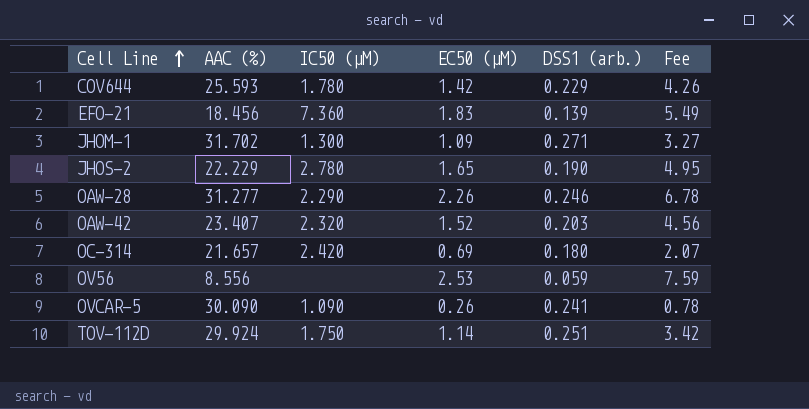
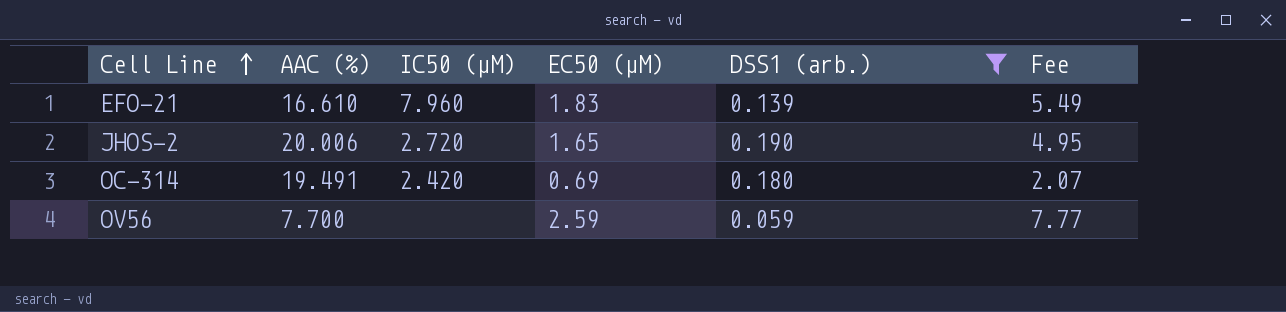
filter: none -> DSS1 (arb.) <= 0.190
EFO-21 | AAC (%): 18.456 -> 16.610
EFO-21 | IC50 (µM): 7.360 -> 7.960
JHOS-2 | AAC (%): 22.229 -> 20.006
JHOS-2 | IC50 (µM): 2.780 -> 2.720
OC-314 | AAC (%): 21.657 -> 19.491
OV56 | AAC (%): 8.556 -> 7.700
OV56 | EC50 (µM): 2.53 -> 2.59
OV56 | Fee: 7.59 -> 7.77

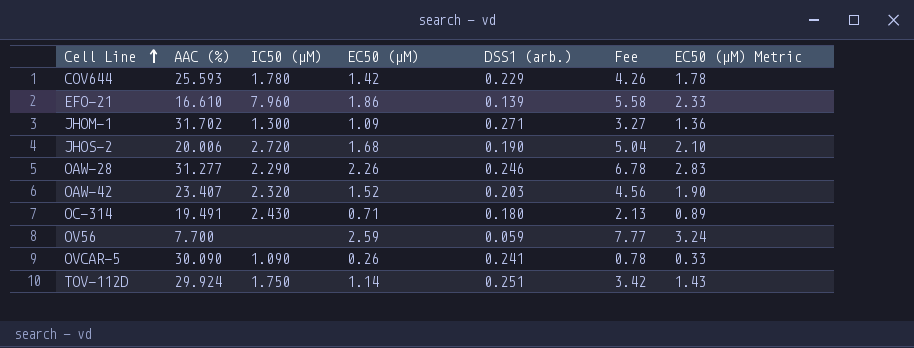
filter: DSS1 (arb.) <= 0.190 -> none
column EC50 (µM) Metric | formula: none -> [EC50 (µM)] * 1.25
EFO-21 | EC50 (µM): 1.83 -> 1.86
EFO-21 | Fee: 5.49 -> 5.58
JHOS-2 | EC50 (µM): 1.65 -> 1.68
JHOS-2 | Fee: 4.95 -> 5.04
OC-314 | IC50 (µM): 2.420 -> 2.430
OC-314 | EC50 (µM): 0.69 -> 0.71
OC-314 | Fee: 2.07 -> 2.13

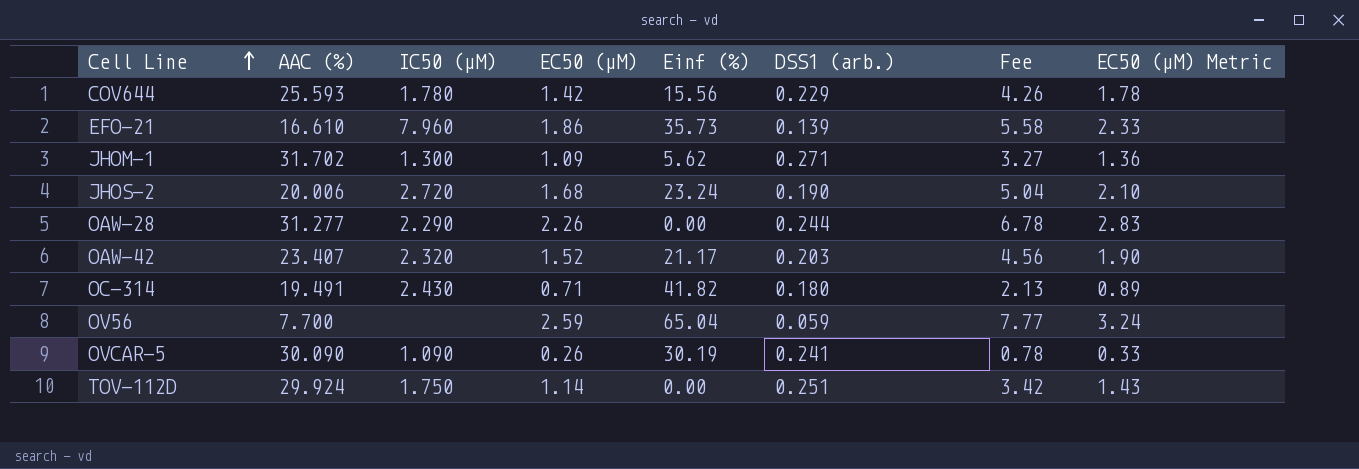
column Einf (%) | position: none -> 5
OAW-28 | DSS1 (arb.): 0.246 -> 0.244

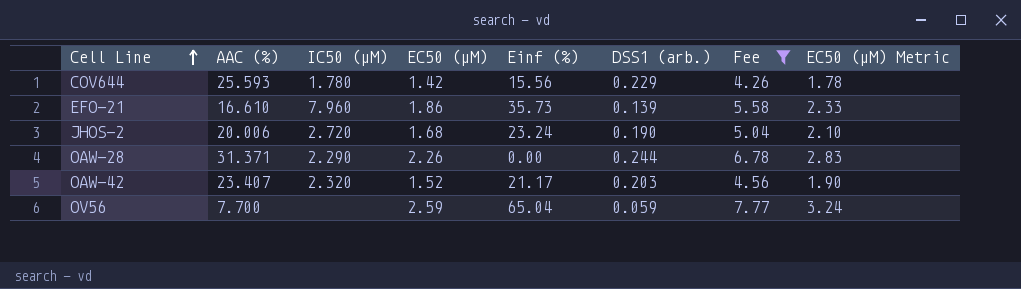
filter: none -> Fee >= 4.26
OAW-28 | AAC (%): 31.277 -> 31.371

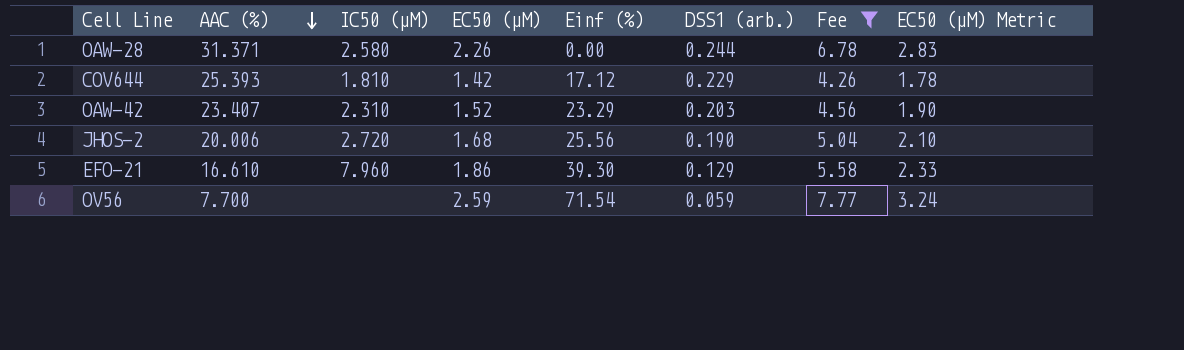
row order: Cell Line ascending -> AAC (%) descending
OAW-28 | IC50 (µM): 2.290 -> 2.580
COV644 | AAC (%): 25.593 -> 25.393
COV644 | IC50 (µM): 1.780 -> 1.810
COV644 | Einf (%): 15.56 -> 17.12
OAW-42 | IC50 (µM): 2.320 -> 2.310
OAW-42 | Einf (%): 21.17 -> 23.29
JHOS-2 | Einf (%): 23.24 -> 25.56
EFO-21 | Einf (%): 35.73 -> 39.30
EFO-21 | DSS1 (arb.): 0.139 -> 0.129
OV56 | Einf (%): 65.04 -> 71.54

